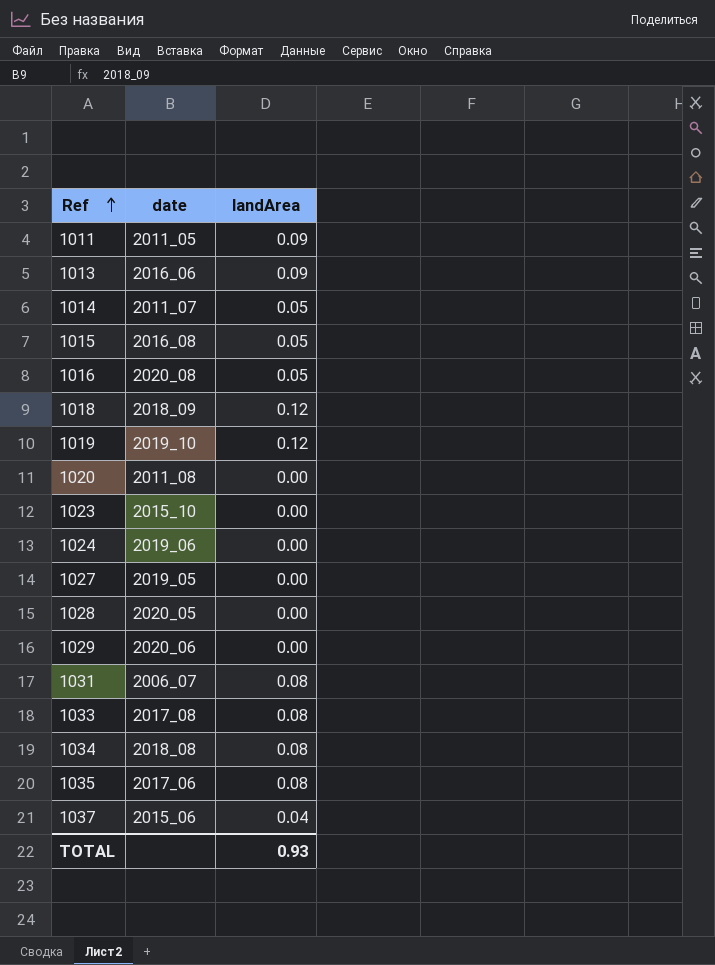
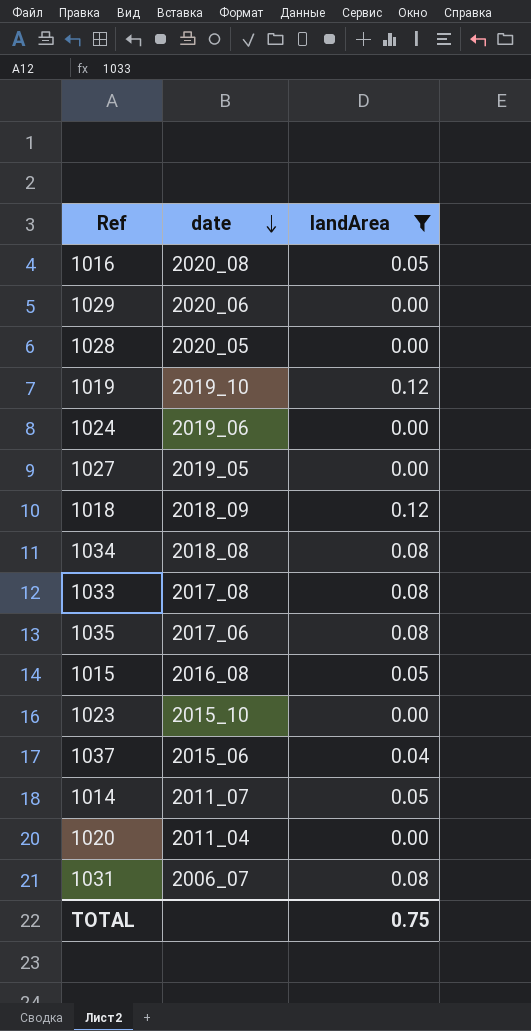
filter: none -> landArea != 0.09
row order: Ref ascending -> date descending
1020 | date: 2011_08 -> 2011_04
TOTAL | landArea: 0.93 -> 0.75

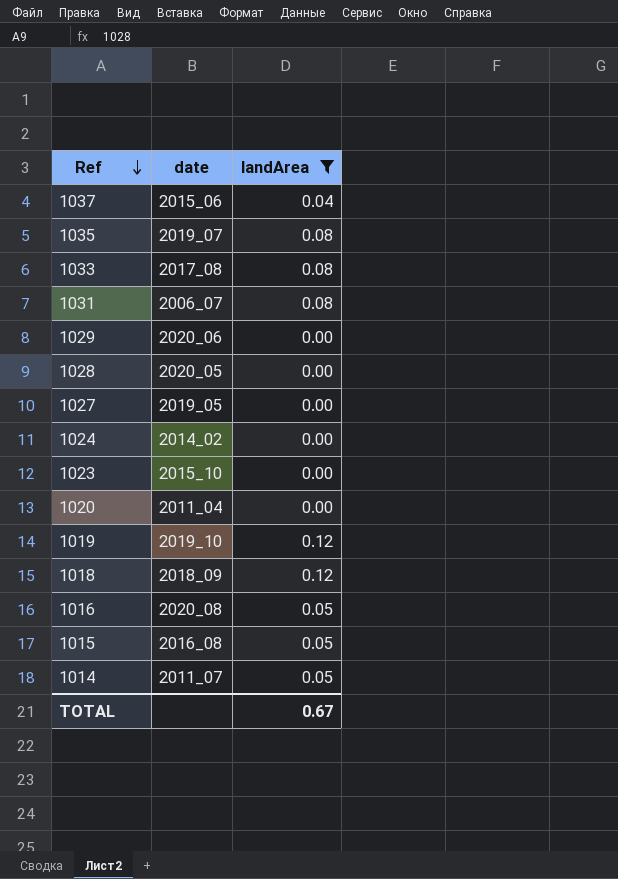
row order: date descending -> Ref descending
row 1034: 2018_08 | 0.08 -> none
1035 | date: 2017_06 -> 2019_07
1024 | date: 2019_06 -> 2014_02
TOTAL | landArea: 0.75 -> 0.67

